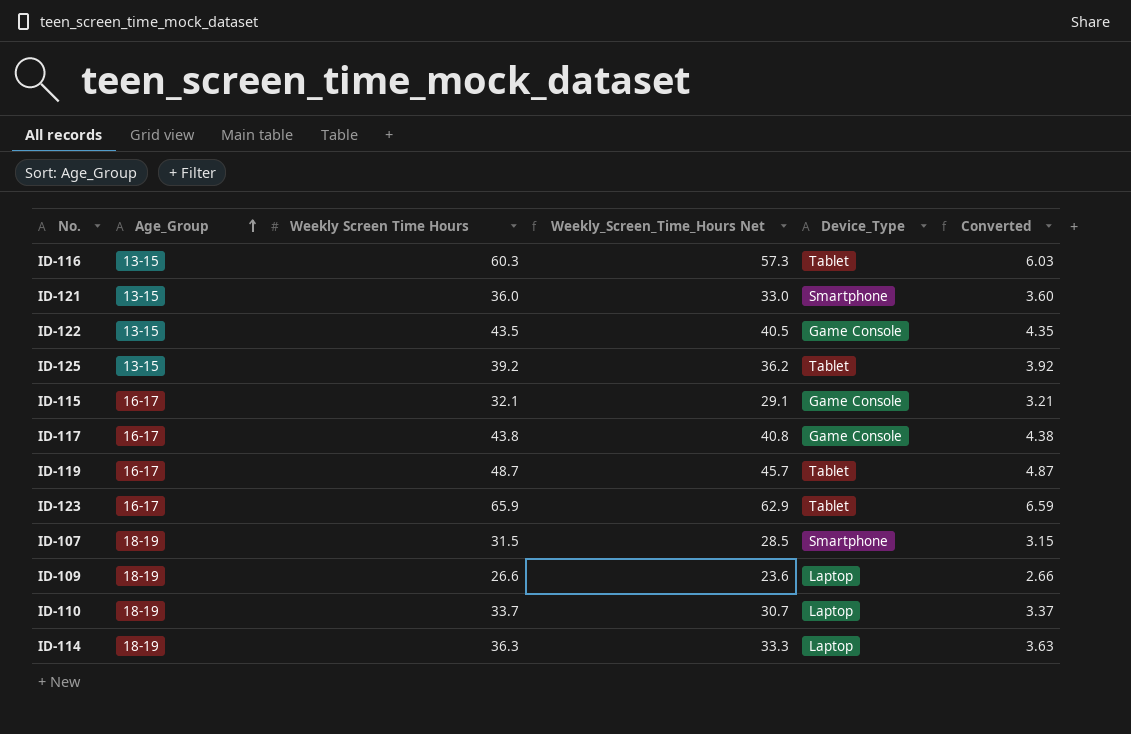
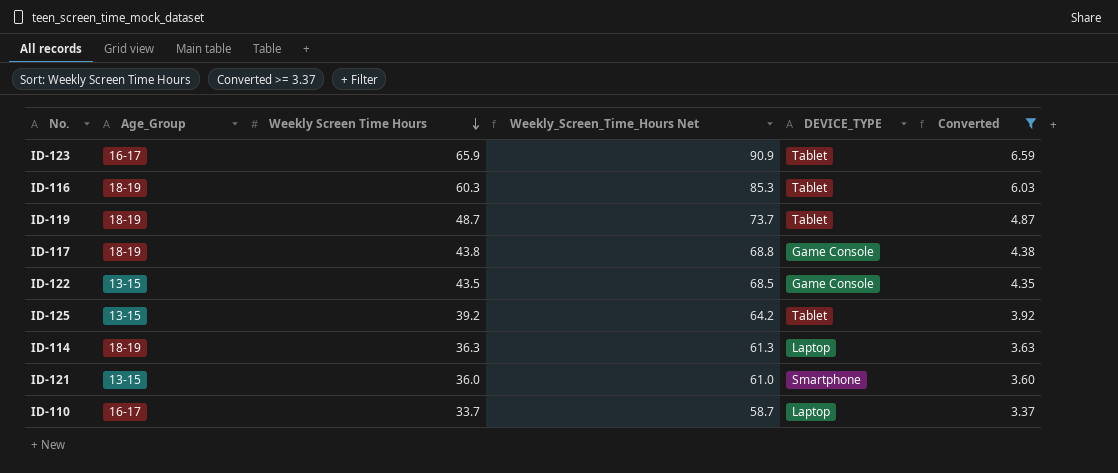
filter: none -> Converted >= 3.37
row order: Age_Group ascending -> Weekly Screen Time Hours descending
column Weekly_Screen_Time_Hours Net | formula: [Weekly Screen Time Hours] - 3 -> [Weekly Screen Time Hours] + 25
column name: Device_Type -> DEVICE_TYPE
ID-116 | Age_Group: 13-15 -> 18-19
ID-119 | Age_Group: 16-17 -> 18-19
ID-117 | Age_Group: 16-17 -> 18-19
ID-110 | Age_Group: 18-19 -> 16-17

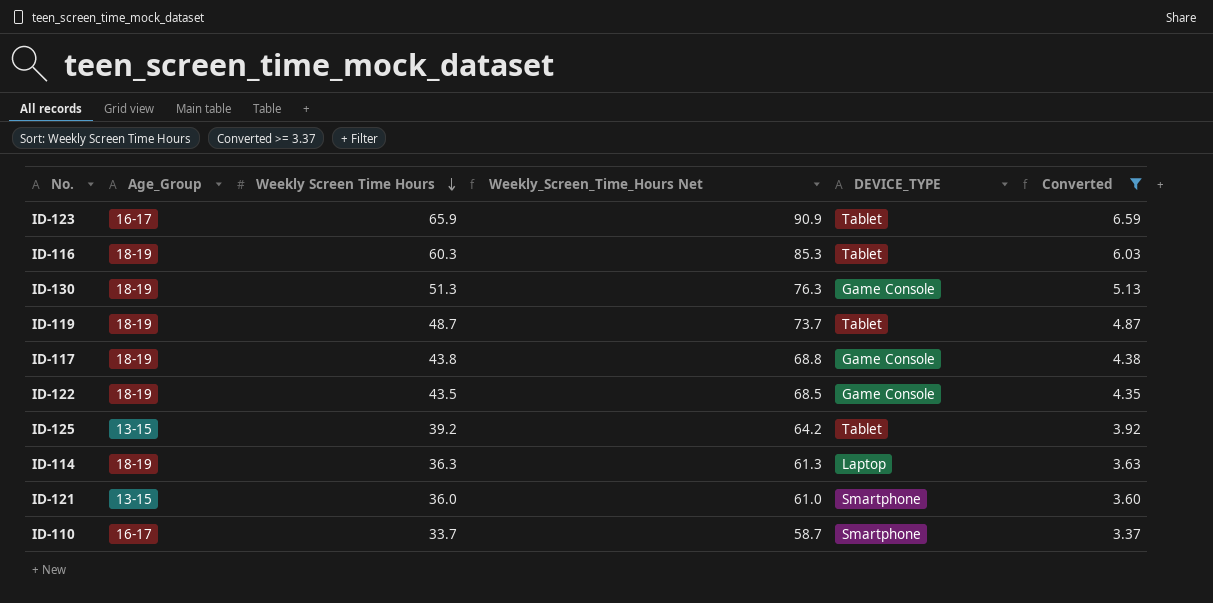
row ID-130: none -> 18-19 | 51.3 | 76.3 | Game Console | 5.13
ID-122 | Age_Group: 13-15 -> 18-19
ID-110 | DEVICE_TYPE: Laptop -> Smartphone

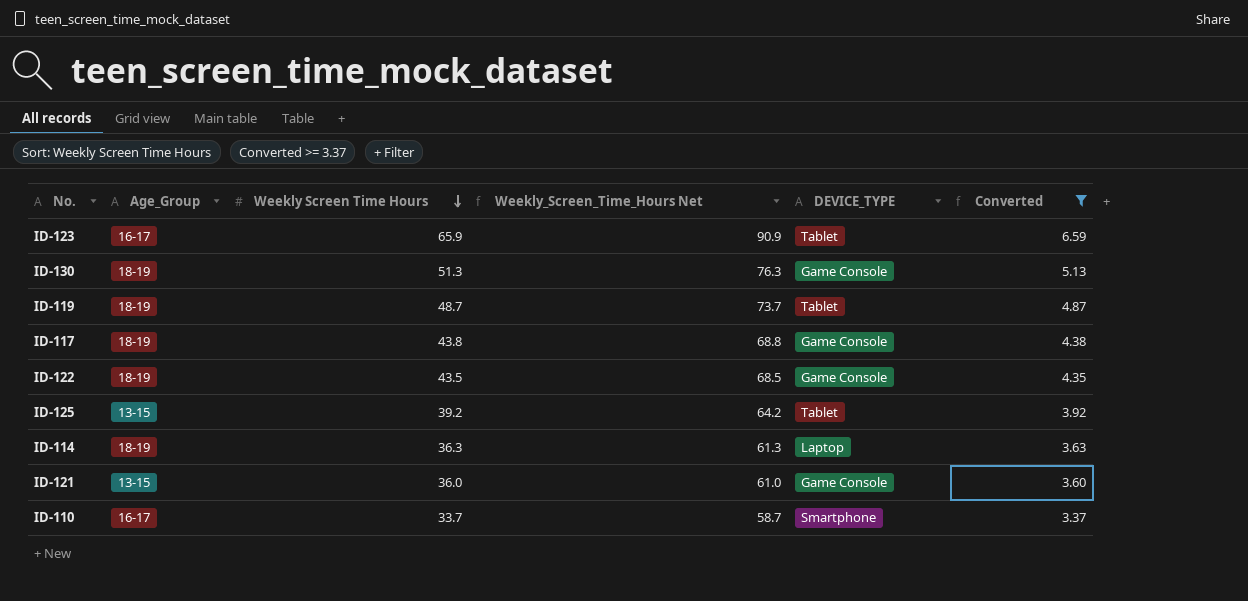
row ID-116: 18-19 | 60.3 | 85.3 | Tablet | 6.03 -> none
ID-121 | DEVICE_TYPE: Smartphone -> Game Console

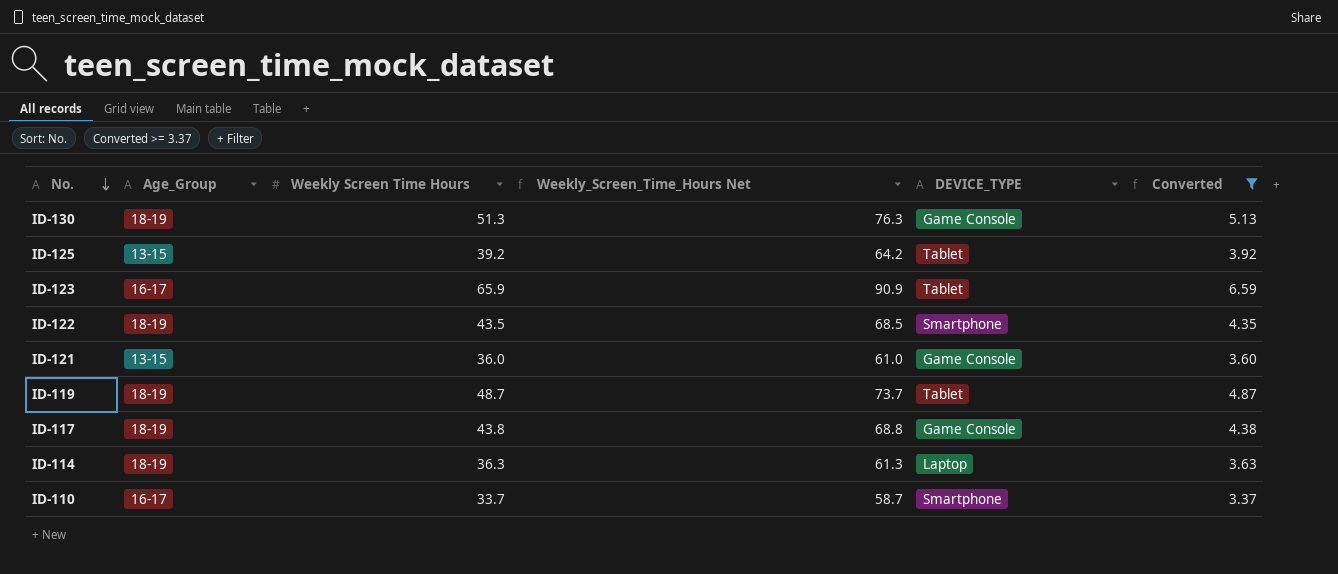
row order: Weekly Screen Time Hours descending -> No. descending
ID-122 | DEVICE_TYPE: Game Console -> Smartphone

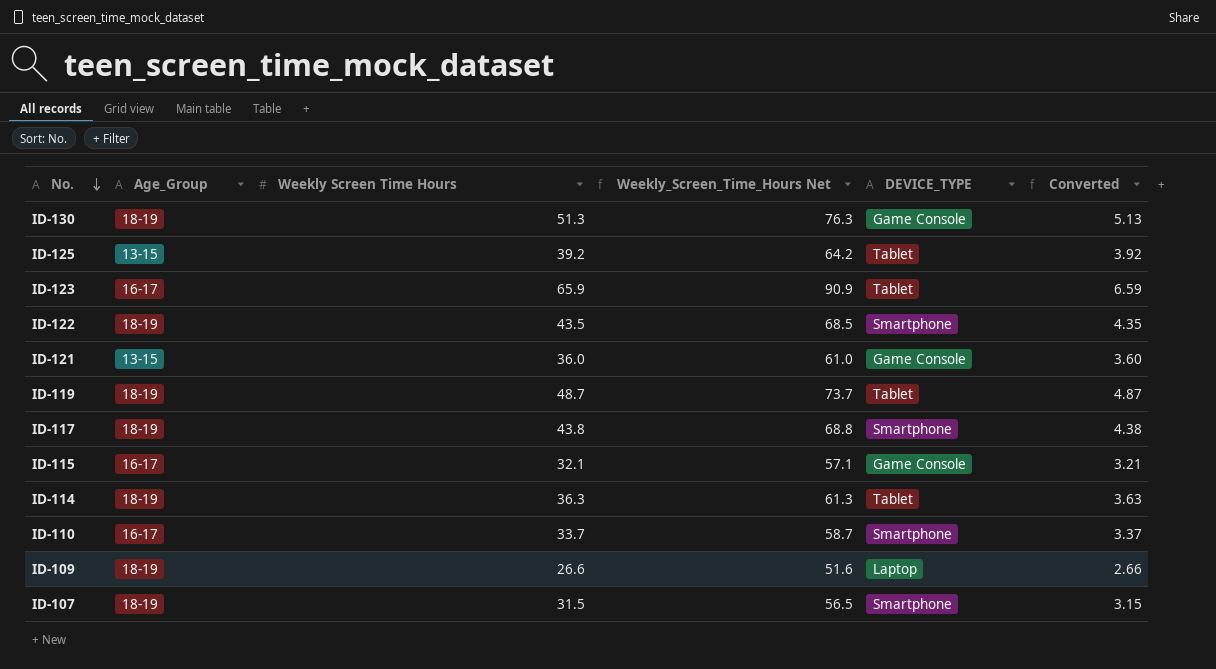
filter: Converted >= 3.37 -> none
ID-117 | DEVICE_TYPE: Game Console -> Smartphone
ID-114 | DEVICE_TYPE: Laptop -> Tablet

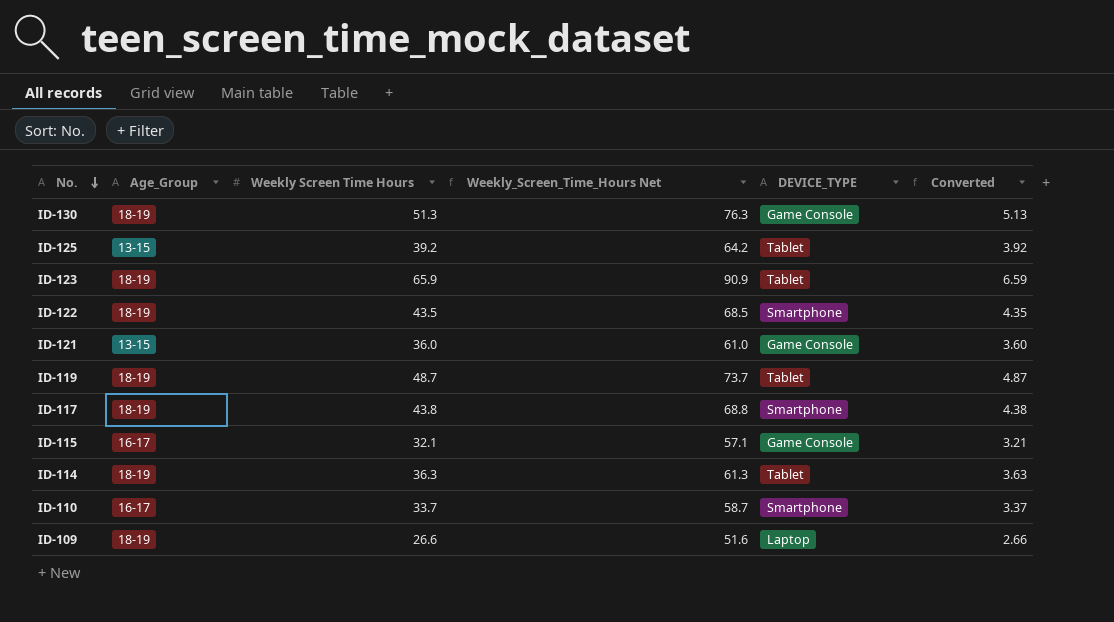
row ID-107: 18-19 | 31.5 | 56.5 | Smartphone | 3.15 -> none
ID-123 | Age_Group: 16-17 -> 18-19

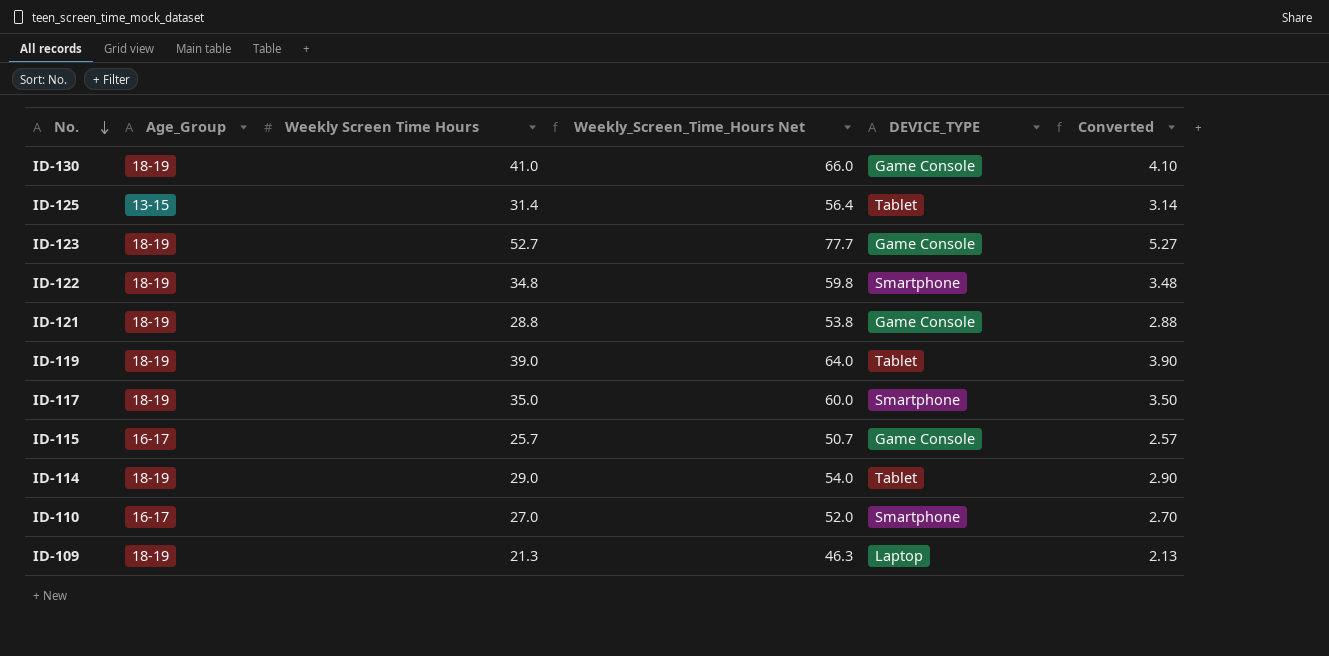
ID-130 | Weekly Screen Time Hours: 51.3 -> 41.0
ID-130 | Weekly_Screen_Time_Hours Net: 76.3 -> 66.0
ID-130 | Converted: 5.13 -> 4.10
ID-125 | Weekly Screen Time Hours: 39.2 -> 31.4
ID-125 | Weekly_Screen_Time_Hours Net: 64.2 -> 56.4
ID-125 | Converted: 3.92 -> 3.14
ID-123 | Weekly Screen Time Hours: 65.9 -> 52.7
ID-123 | Weekly_Screen_Time_Hours Net: 90.9 -> 77.7
ID-123 | DEVICE_TYPE: Tablet -> Game Console
ID-123 | Converted: 6.59 -> 5.27
ID-122 | Weekly Screen Time Hours: 43.5 -> 34.8
ID-122 | Weekly_Screen_Time_Hours Net: 68.5 -> 59.8
ID-122 | Converted: 4.35 -> 3.48
ID-121 | Age_Group: 13-15 -> 18-19
ID-121 | Weekly Screen Time Hours: 36.0 -> 28.8
ID-121 | Weekly_Screen_Time_Hours Net: 61.0 -> 53.8
ID-121 | Converted: 3.60 -> 2.88
ID-119 | Weekly Screen Time Hours: 48.7 -> 39.0
ID-119 | Weekly_Screen_Time_Hours Net: 73.7 -> 64.0
ID-119 | Converted: 4.87 -> 3.90
ID-117 | Weekly Screen Time Hours: 43.8 -> 35.0
ID-117 | Weekly_Screen_Time_Hours Net: 68.8 -> 60.0
ID-117 | Converted: 4.38 -> 3.50
ID-115 | Weekly Screen Time Hours: 32.1 -> 25.7
ID-115 | Weekly_Screen_Time_Hours Net: 57.1 -> 50.7
ID-115 | Converted: 3.21 -> 2.57
ID-114 | Weekly Screen Time Hours: 36.3 -> 29.0
ID-114 | Weekly_Screen_Time_Hours Net: 61.3 -> 54.0
ID-114 | Converted: 3.63 -> 2.90
ID-110 | Weekly Screen Time Hours: 33.7 -> 27.0
ID-110 | Weekly_Screen_Time_Hours Net: 58.7 -> 52.0
ID-110 | Converted: 3.37 -> 2.70
ID-109 | Weekly Screen Time Hours: 26.6 -> 21.3
ID-109 | Weekly_Screen_Time_Hours Net: 51.6 -> 46.3
ID-109 | Converted: 2.66 -> 2.13

